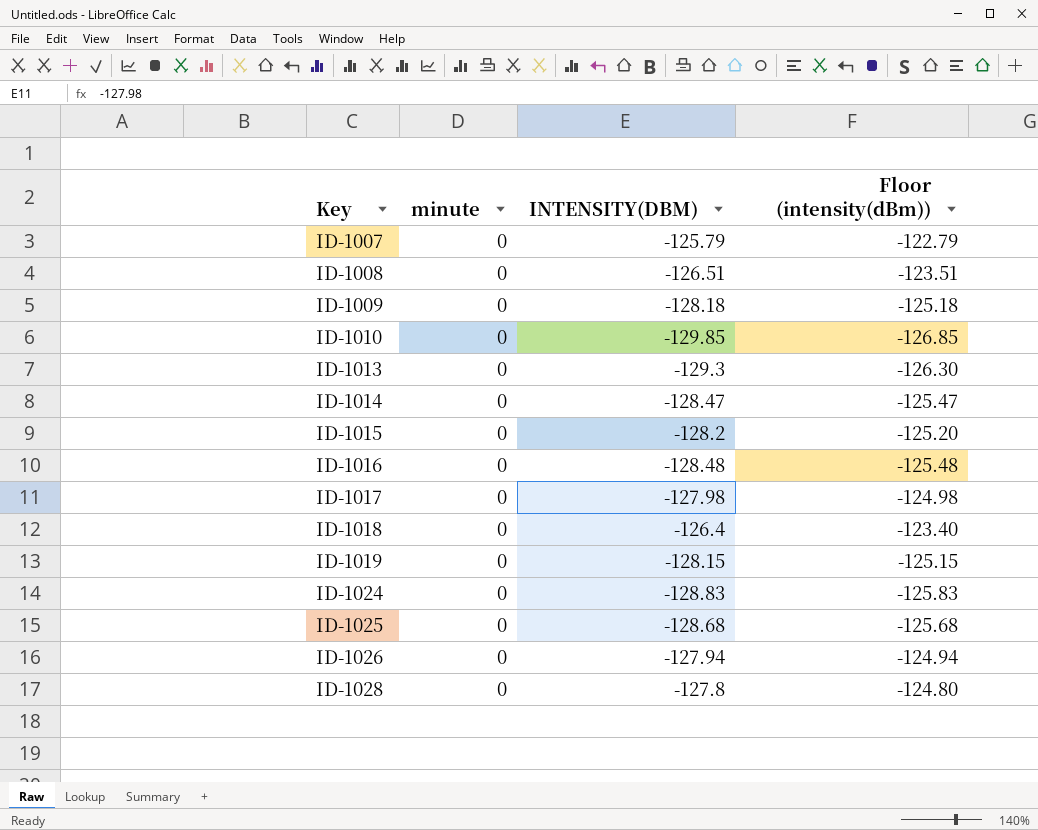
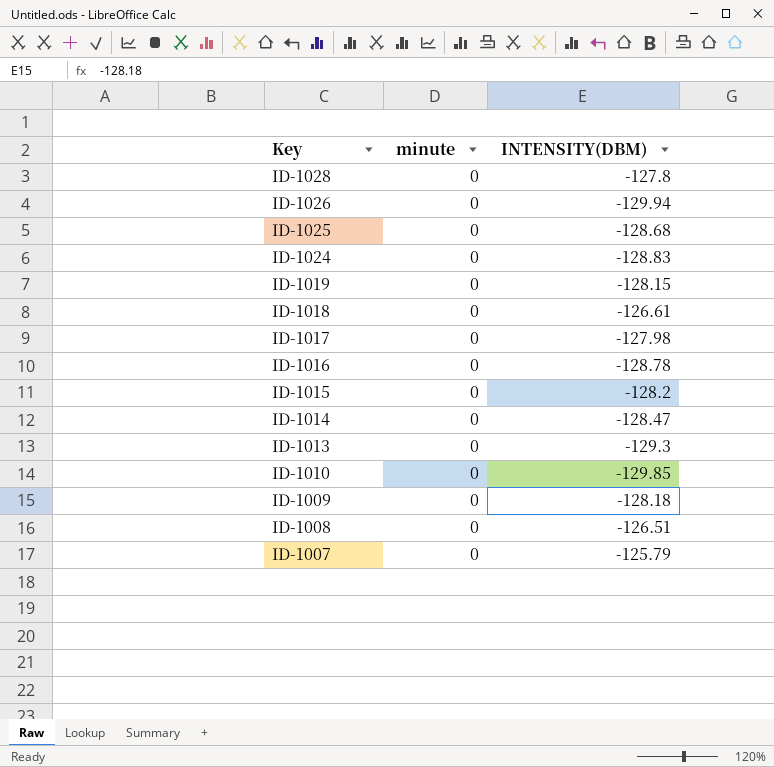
row order: Key ascending -> Key descending
column Floor (intensity(dBm)) | formula: [INTENSITY(DBM)] + 3 -> none
ID-1026 | INTENSITY(DBM): -127.94 -> -129.94
ID-1018 | INTENSITY(DBM): -126.4 -> -126.61
ID-1016 | INTENSITY(DBM): -128.48 -> -128.78

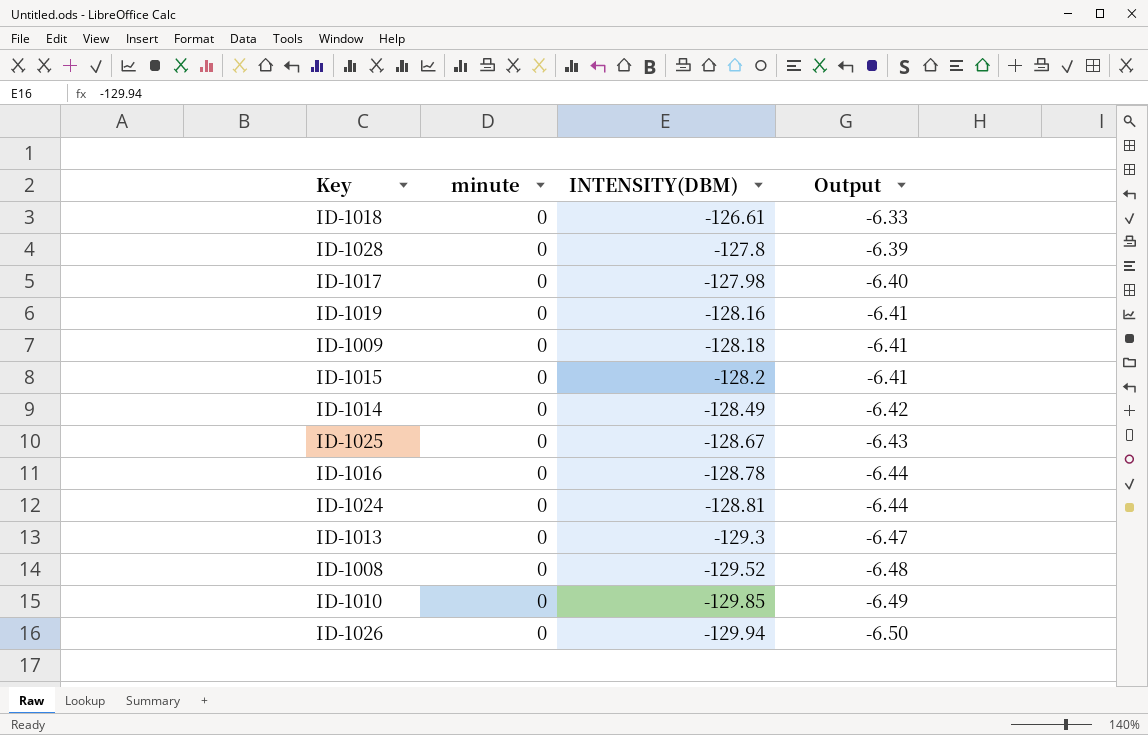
row order: Key descending -> INTENSITY(DBM) descending
column Output | formula: none -> [INTENSITY(DBM)] * 0.05
row ID-1007: 0 | -125.79 -> none
ID-1019 | INTENSITY(DBM): -128.15 -> -128.16
ID-1014 | INTENSITY(DBM): -128.47 -> -128.49
ID-1025 | INTENSITY(DBM): -128.68 -> -128.67
ID-1024 | INTENSITY(DBM): -128.83 -> -128.81
ID-1008 | INTENSITY(DBM): -126.51 -> -129.52

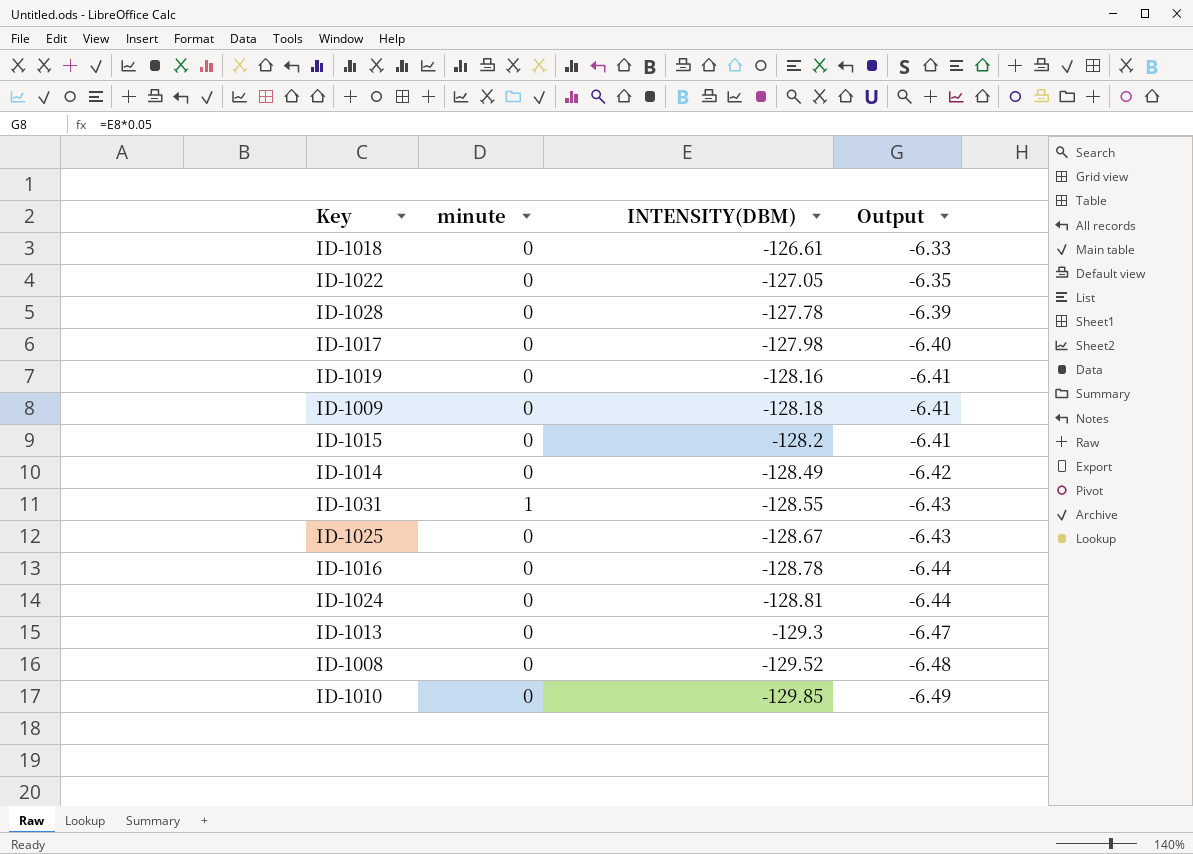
row ID-1026: 0 | -129.94 | -6.50 -> none
row ID-1022: none -> 0 | -127.05 | -6.35
ID-1028 | INTENSITY(DBM): -127.8 -> -127.78
row ID-1031: none -> 1 | -128.55 | -6.43

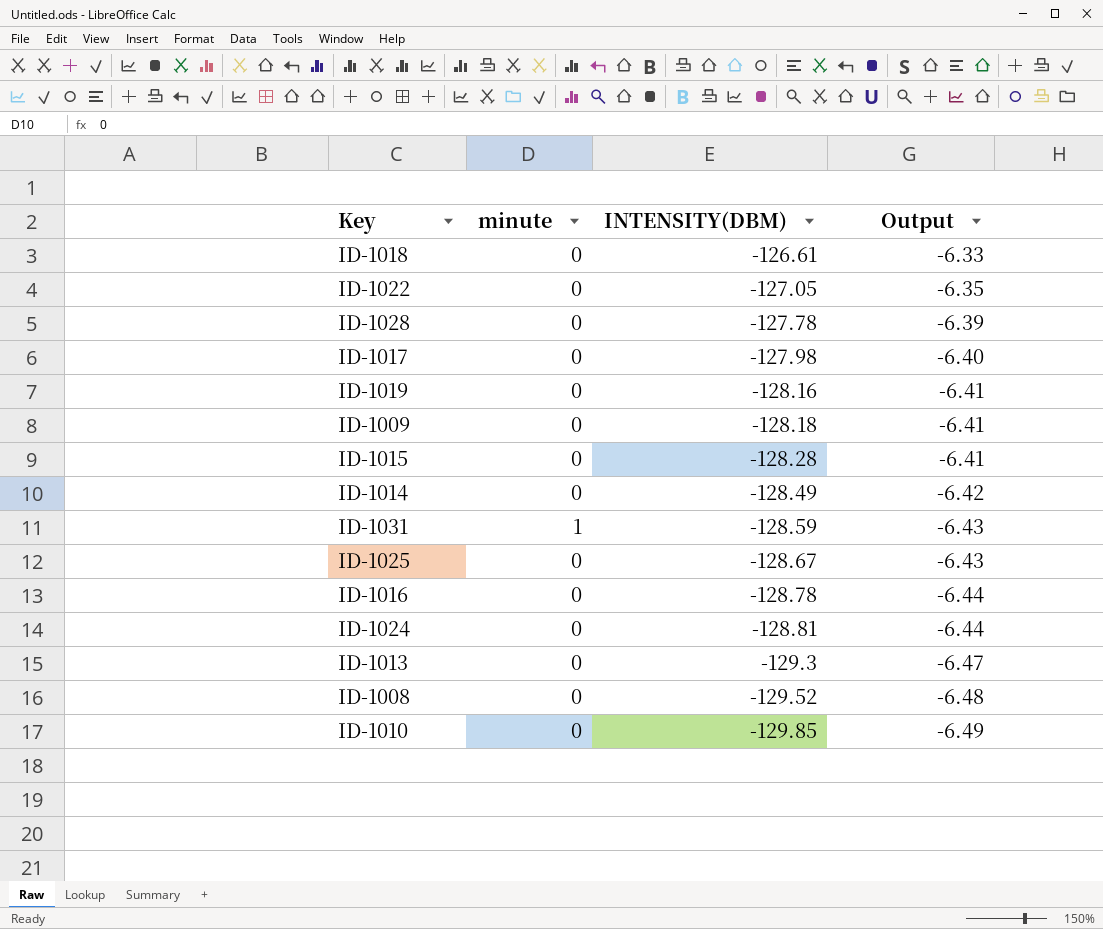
ID-1015 | INTENSITY(DBM): -128.2 -> -128.28
ID-1031 | INTENSITY(DBM): -128.55 -> -128.59

